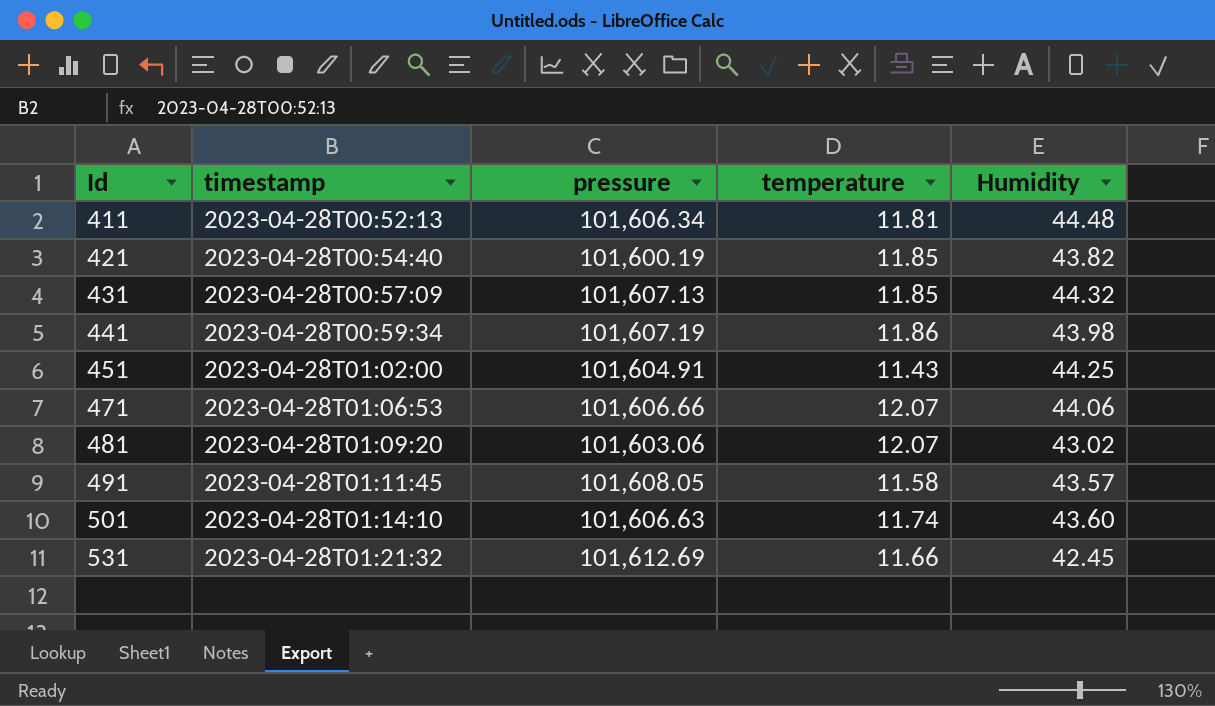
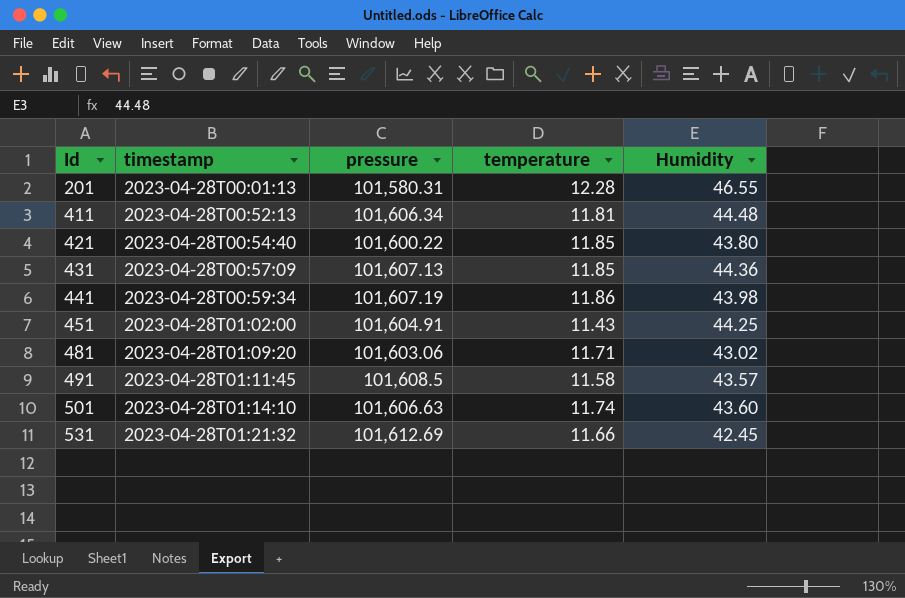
row 471: 2023-04-28T01:06:53 | 101,606.66 | 12.07 | 44.06 -> none
row 201: none -> 2023-04-28T00:01:13 | 101,580.31 | 12.28 | 46.55
421 | pressure: 101,600.19 -> 101,600.22
421 | Humidity: 43.82 -> 43.80
431 | Humidity: 44.32 -> 44.36
481 | temperature: 12.07 -> 11.71
491 | pressure: 101,608.05 -> 101,608.5

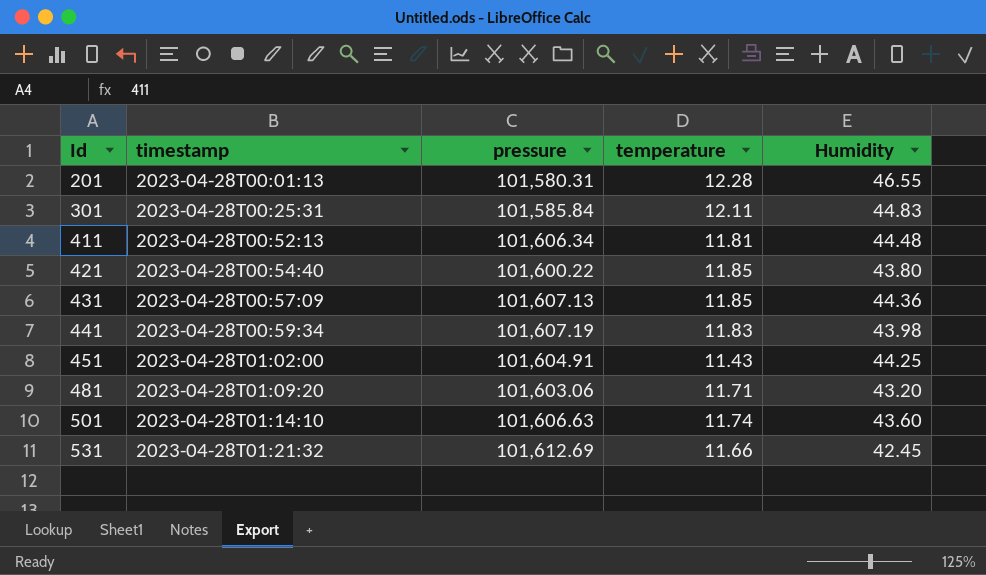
row 491: 2023-04-28T01:11:45 | 101,608.5 | 11.58 | 43.57 -> none
row 301: none -> 2023-04-28T00:25:31 | 101,585.84 | 12.11 | 44.83
441 | temperature: 11.86 -> 11.83
481 | Humidity: 43.02 -> 43.20

